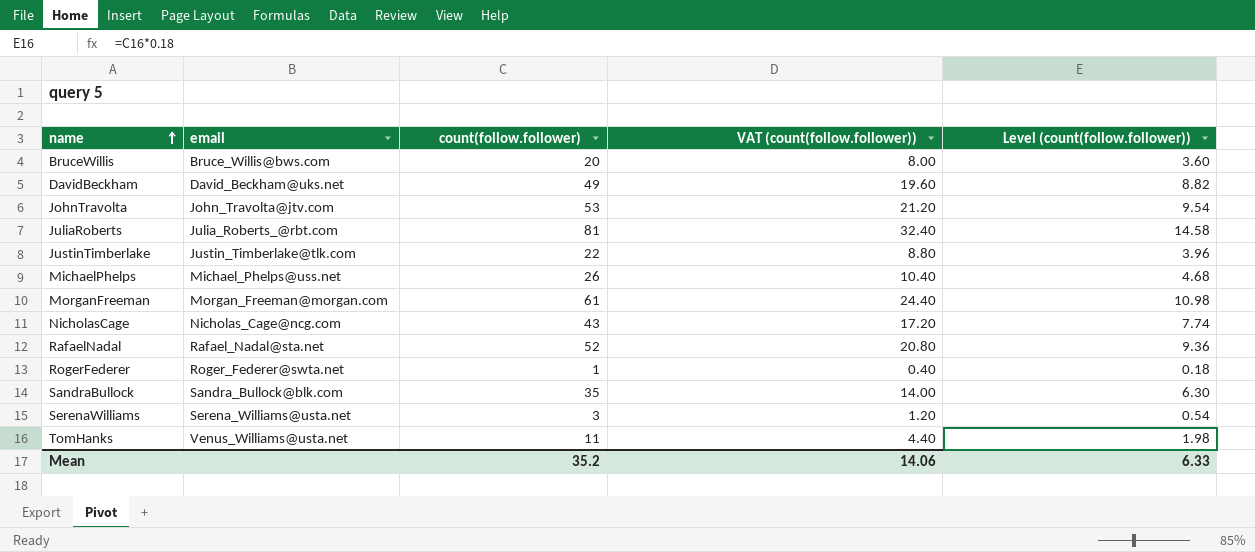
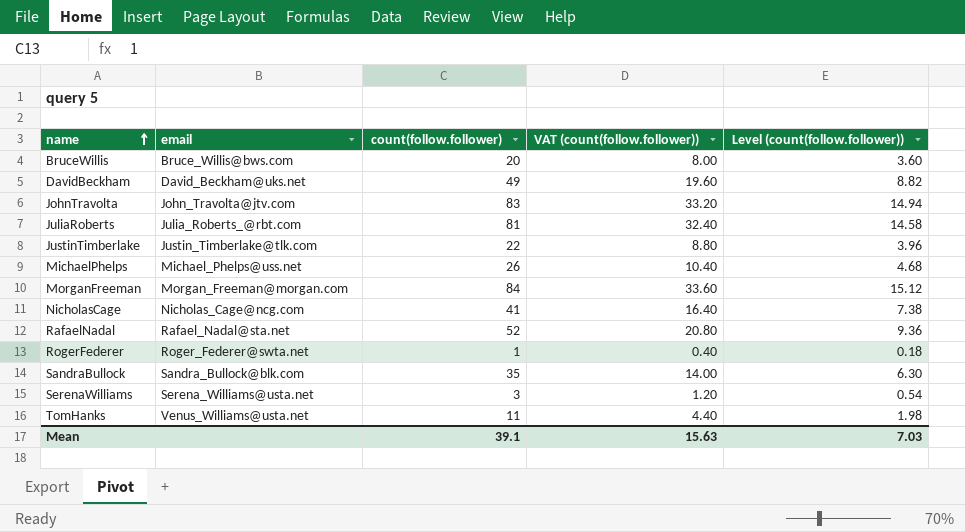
JohnTravolta | count(follow.follower): 53 -> 83
JohnTravolta | VAT (count(follow.follower)): 21.20 -> 33.20
JohnTravolta | Level (count(follow.follower)): 9.54 -> 14.94
MorganFreeman | count(follow.follower): 61 -> 84
MorganFreeman | VAT (count(follow.follower)): 24.40 -> 33.60
MorganFreeman | Level (count(follow.follower)): 10.98 -> 15.12
NicholasCage | count(follow.follower): 43 -> 41
NicholasCage | VAT (count(follow.follower)): 17.20 -> 16.40
NicholasCage | Level (count(follow.follower)): 7.74 -> 7.38
Mean | count(follow.follower): 35.2 -> 39.1
Mean | VAT (count(follow.follower)): 14.06 -> 15.63
Mean | Level (count(follow.follower)): 6.33 -> 7.03

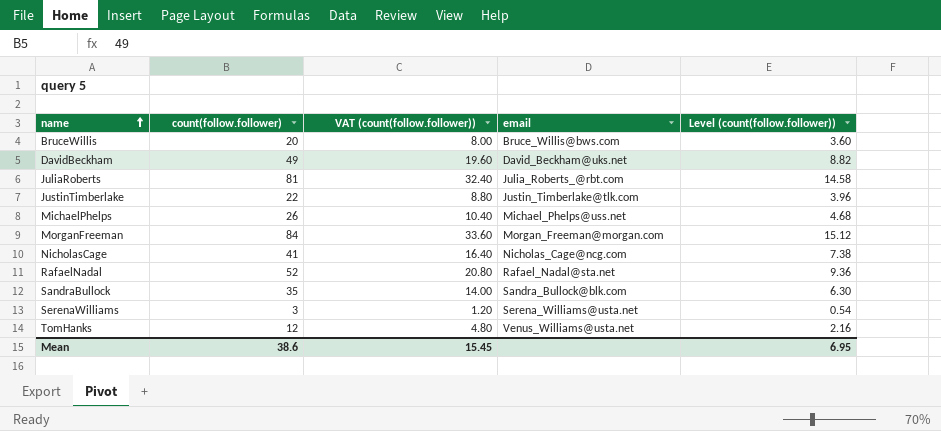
column email | position: 2 -> 4
row JohnTravolta: John_Travolta@jtv.com | 83 | 33.20 | 14.94 -> none
row RogerFederer: Roger_Federer@swta.net | 1 | 0.40 | 0.18 -> none
TomHanks | count(follow.follower): 11 -> 12
TomHanks | VAT (count(follow.follower)): 4.40 -> 4.80
TomHanks | Level (count(follow.follower)): 1.98 -> 2.16
Mean | count(follow.follower): 39.1 -> 38.6
Mean | VAT (count(follow.follower)): 15.63 -> 15.45
Mean | Level (count(follow.follower)): 7.03 -> 6.95

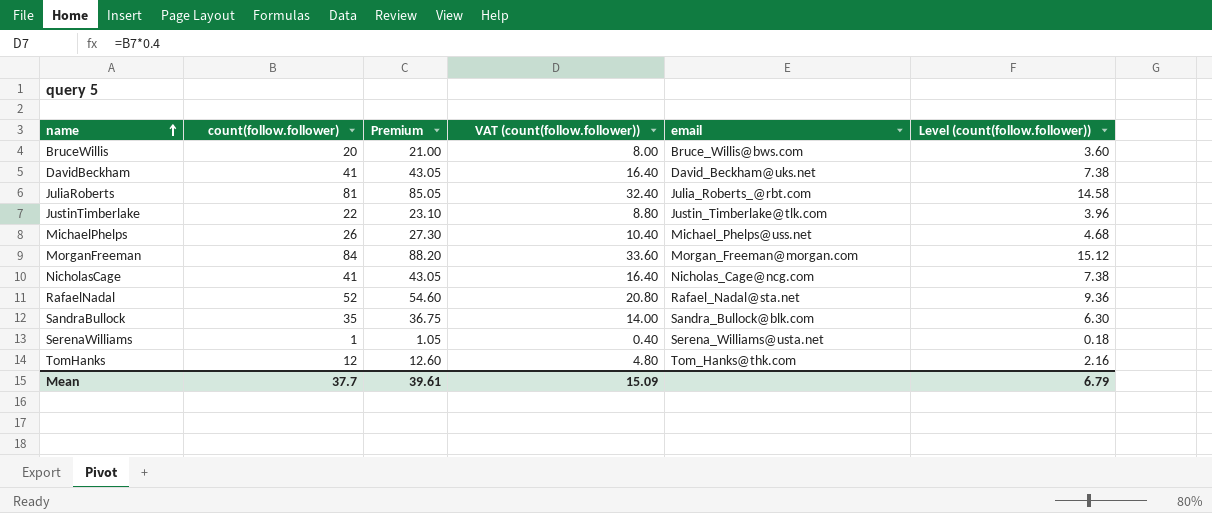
column Premium | formula: none -> [count(follow.follower)] * 1.05
DavidBeckham | count(follow.follower): 49 -> 41
DavidBeckham | VAT (count(follow.follower)): 19.60 -> 16.40
DavidBeckham | Level (count(follow.follower)): 8.82 -> 7.38
SerenaWilliams | count(follow.follower): 3 -> 1
SerenaWilliams | VAT (count(follow.follower)): 1.20 -> 0.40
SerenaWilliams | Level (count(follow.follower)): 0.54 -> 0.18
TomHanks | email: Venus_Williams@usta.net -> Tom_Hanks@thk.com
Mean | count(follow.follower): 38.6 -> 37.7
Mean | VAT (count(follow.follower)): 15.45 -> 15.09
Mean | Level (count(follow.follower)): 6.95 -> 6.79

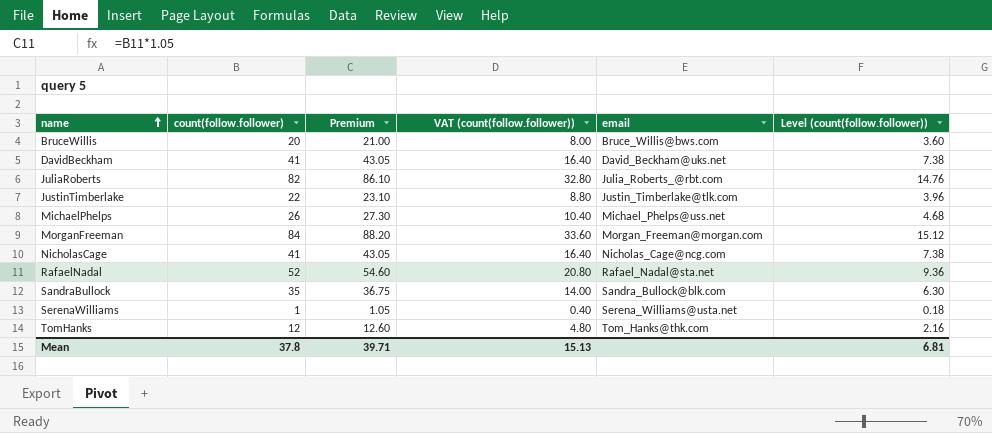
JuliaRoberts | count(follow.follower): 81 -> 82
JuliaRoberts | Premium: 85.05 -> 86.10
JuliaRoberts | VAT (count(follow.follower)): 32.40 -> 32.80
JuliaRoberts | Level (count(follow.follower)): 14.58 -> 14.76
Mean | count(follow.follower): 37.7 -> 37.8
Mean | Premium: 39.61 -> 39.71
Mean | VAT (count(follow.follower)): 15.09 -> 15.13
Mean | Level (count(follow.follower)): 6.79 -> 6.81

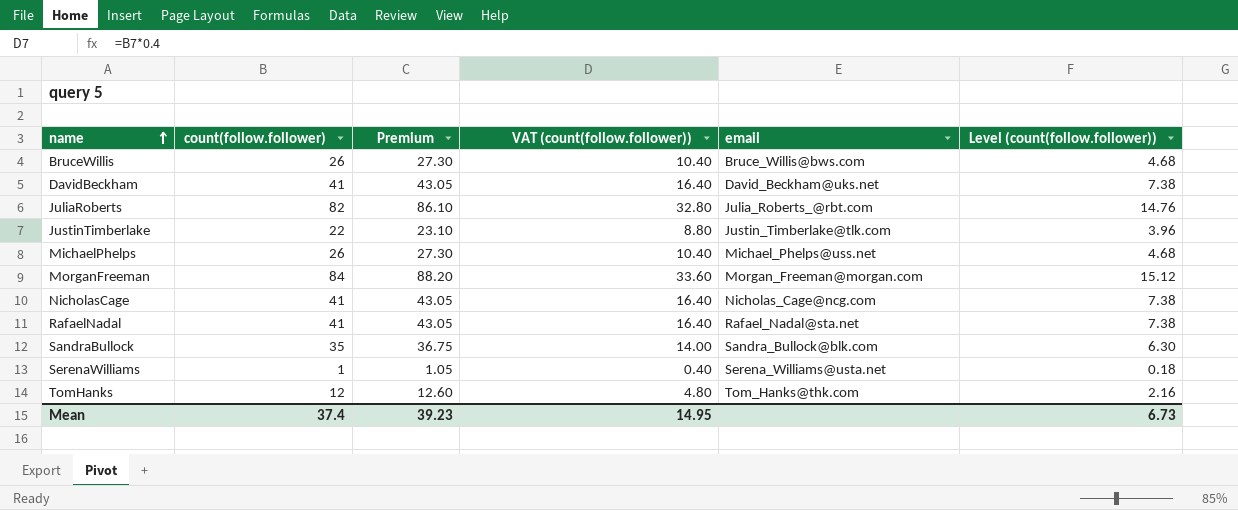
BruceWillis | count(follow.follower): 20 -> 26
BruceWillis | Premium: 21.00 -> 27.30
BruceWillis | VAT (count(follow.follower)): 8.00 -> 10.40
BruceWillis | Level (count(follow.follower)): 3.60 -> 4.68
RafaelNadal | count(follow.follower): 52 -> 41
RafaelNadal | Premium: 54.60 -> 43.05
RafaelNadal | VAT (count(follow.follower)): 20.80 -> 16.40
RafaelNadal | Level (count(follow.follower)): 9.36 -> 7.38
Mean | count(follow.follower): 37.8 -> 37.4
Mean | Premium: 39.71 -> 39.23
Mean | VAT (count(follow.follower)): 15.13 -> 14.95
Mean | Level (count(follow.follower)): 6.81 -> 6.73

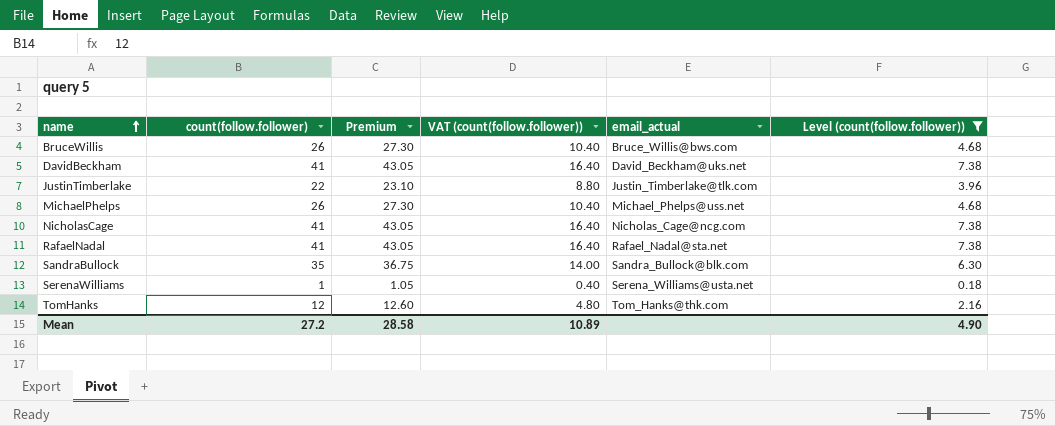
filter: none -> Level (count(follow.follower)) <= 7.38
column name: email -> email_actual
Mean | count(follow.follower): 37.4 -> 27.2
Mean | Premium: 39.23 -> 28.58
Mean | VAT (count(follow.follower)): 14.95 -> 10.89
Mean | Level (count(follow.follower)): 6.73 -> 4.90

